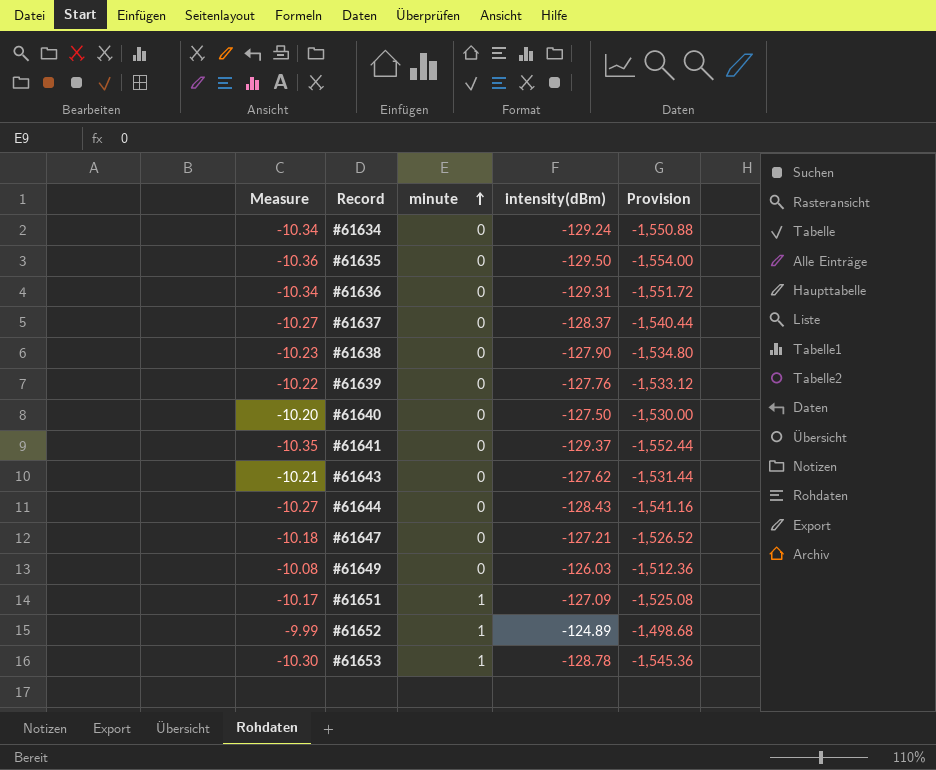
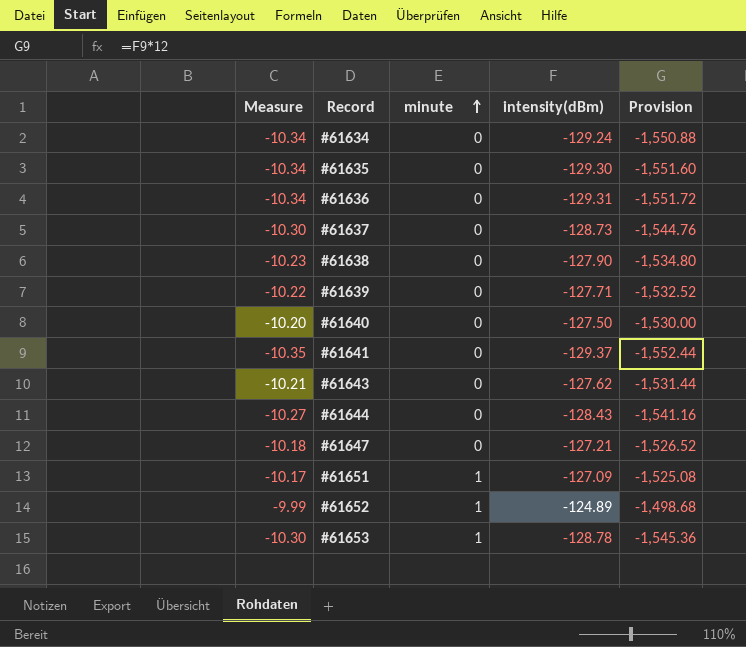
row #61649: -10.08 | 0 | -126.03 | -1,512.36 -> none
#61635 | Measure: -10.36 -> -10.34
#61635 | intensity(dBm): -129.50 -> -129.30
#61635 | Provision: -1,554.00 -> -1,551.60
#61637 | Measure: -10.27 -> -10.30
#61637 | intensity(dBm): -128.37 -> -128.73
#61637 | Provision: -1,540.44 -> -1,544.76
#61639 | intensity(dBm): -127.76 -> -127.71
#61639 | Provision: -1,533.12 -> -1,532.52

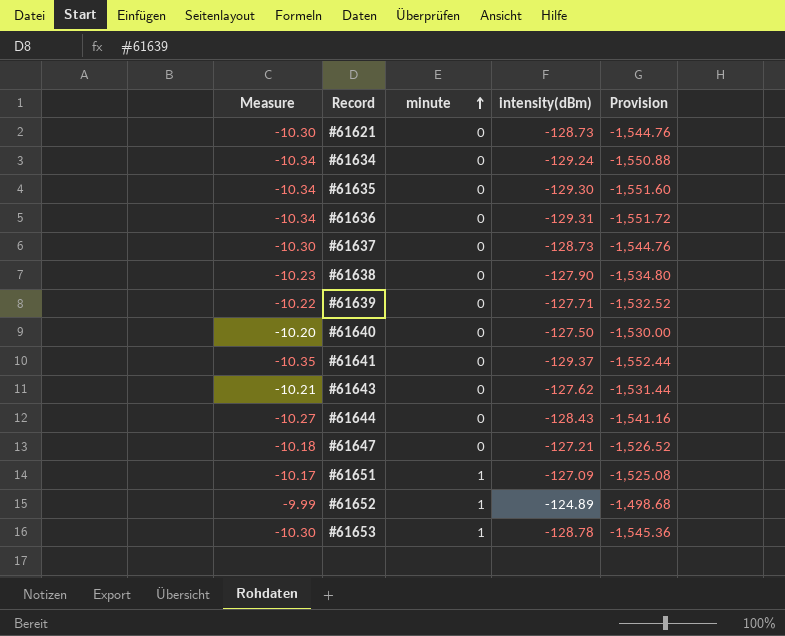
row #61621: none -> -10.30 | 0 | -128.73 | -1,544.76

